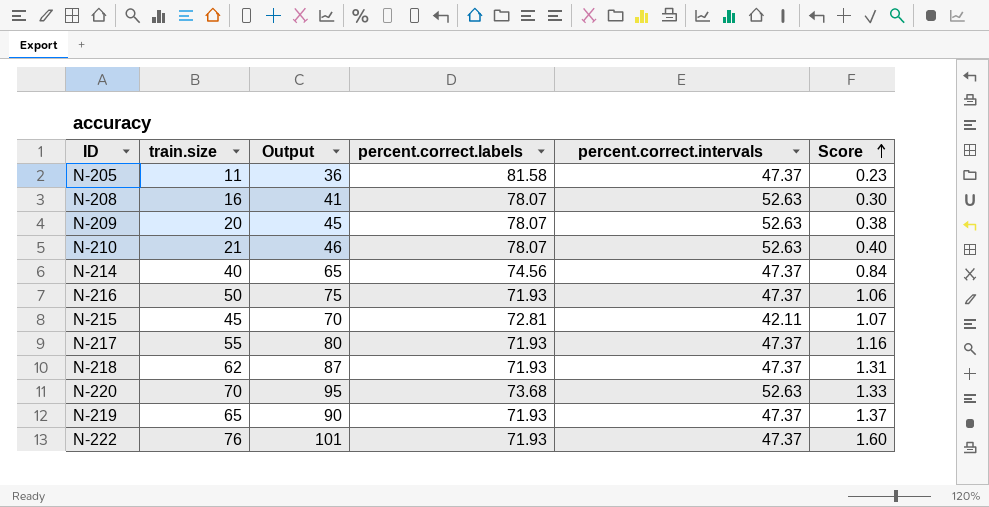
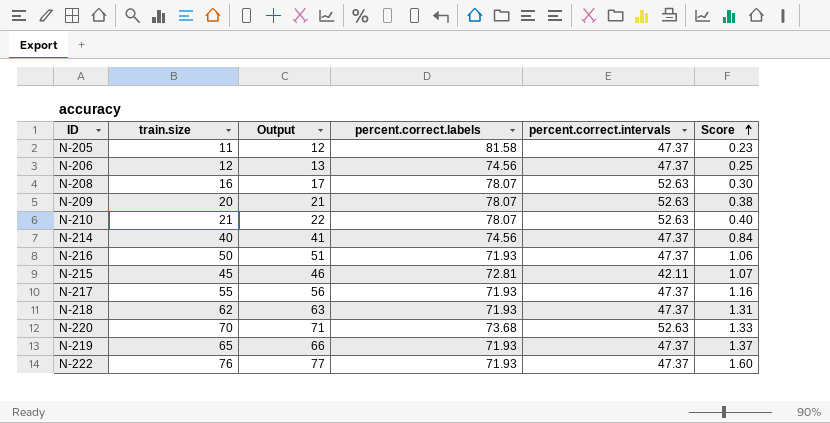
column Output | formula: [train.size] + 25 -> [train.size] + 1
row N-206: none -> 12 | 13 | 74.56 | 47.37 | 0.25

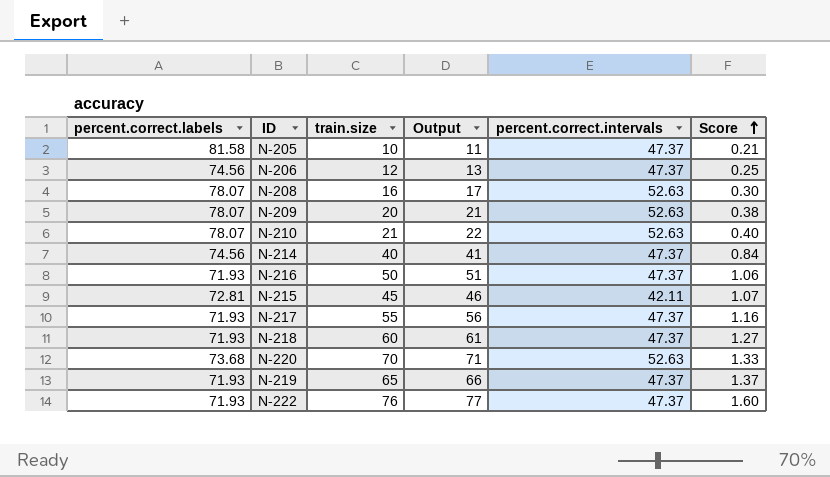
column percent.correct.labels | position: 4 -> 1
N-205 | train.size: 11 -> 10
N-205 | Output: 12 -> 11
N-205 | Score: 0.23 -> 0.21
N-218 | train.size: 62 -> 60
N-218 | Output: 63 -> 61
N-218 | Score: 1.31 -> 1.27

